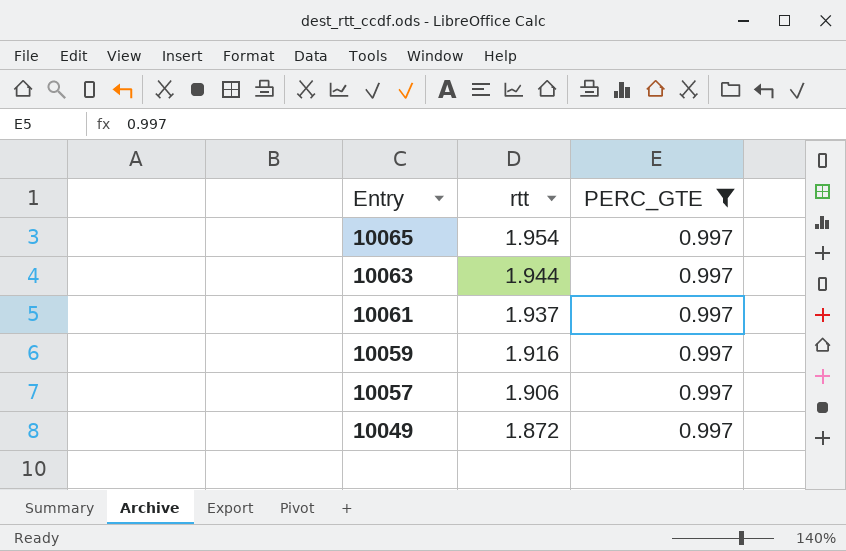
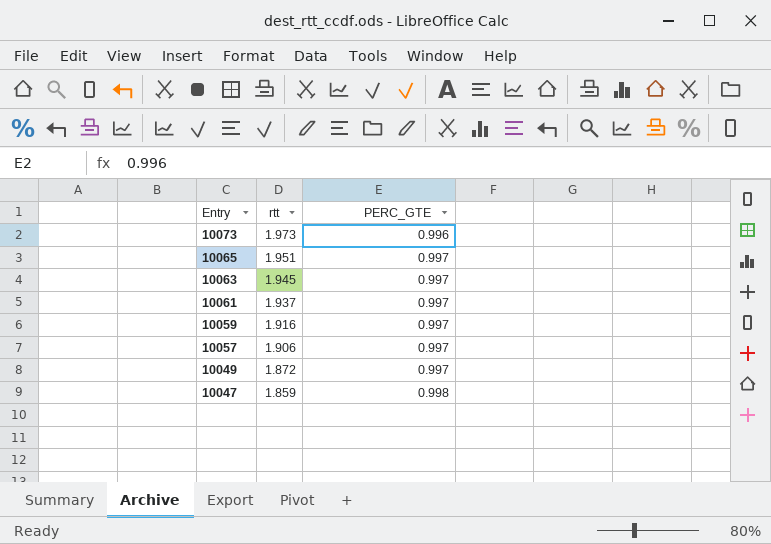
filter: PERC_GTE = 0.997 -> none
10065 | rtt: 1.954 -> 1.951
10063 | rtt: 1.944 -> 1.945

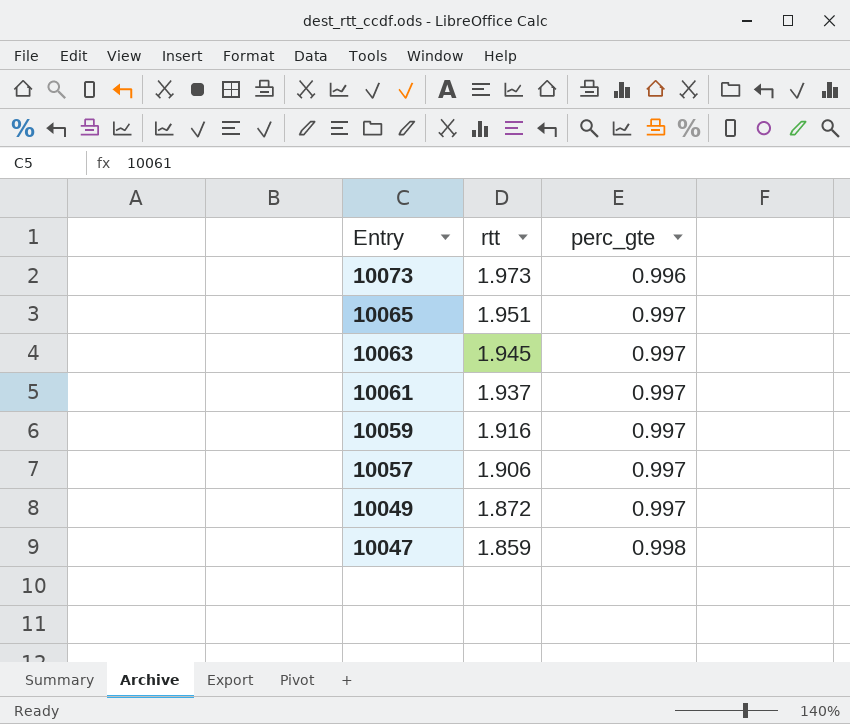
column name: PERC_GTE -> perc_gte

